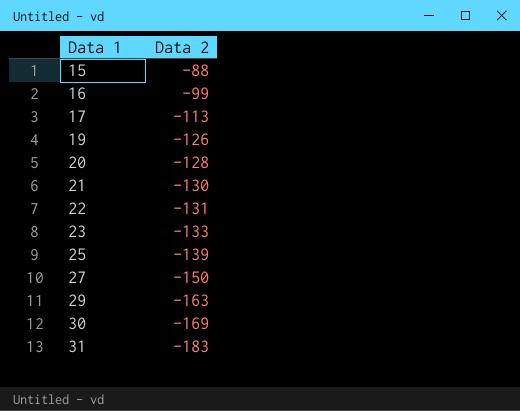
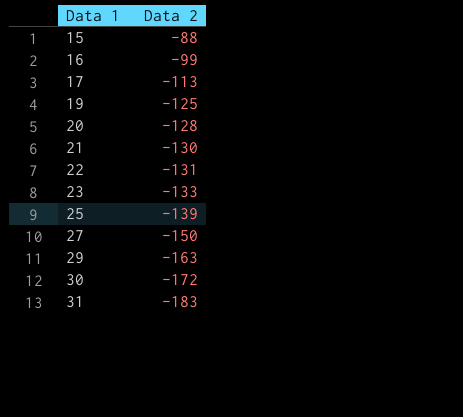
19 | Data 2: -126 -> -125
30 | Data 2: -169 -> -172

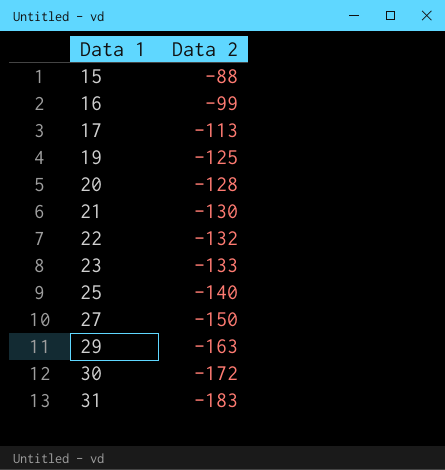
22 | Data 2: -131 -> -132
25 | Data 2: -139 -> -140

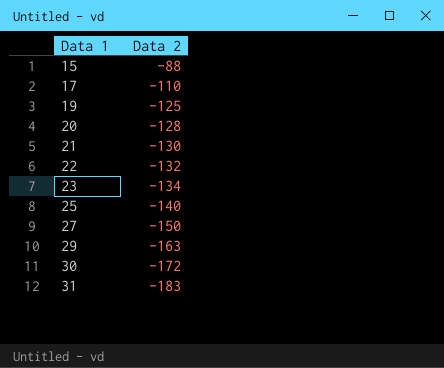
row 16: -99 -> none
17 | Data 2: -113 -> -110
23 | Data 2: -133 -> -134

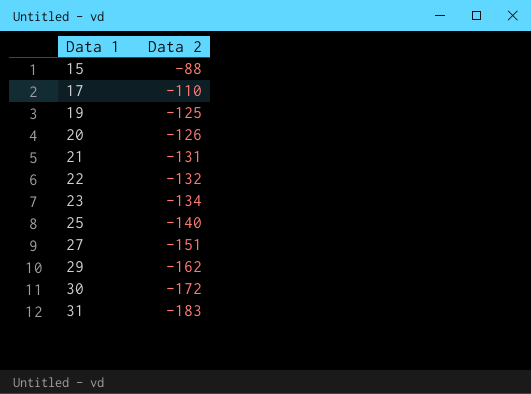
20 | Data 2: -128 -> -126
21 | Data 2: -130 -> -131
27 | Data 2: -150 -> -151
29 | Data 2: -163 -> -162

